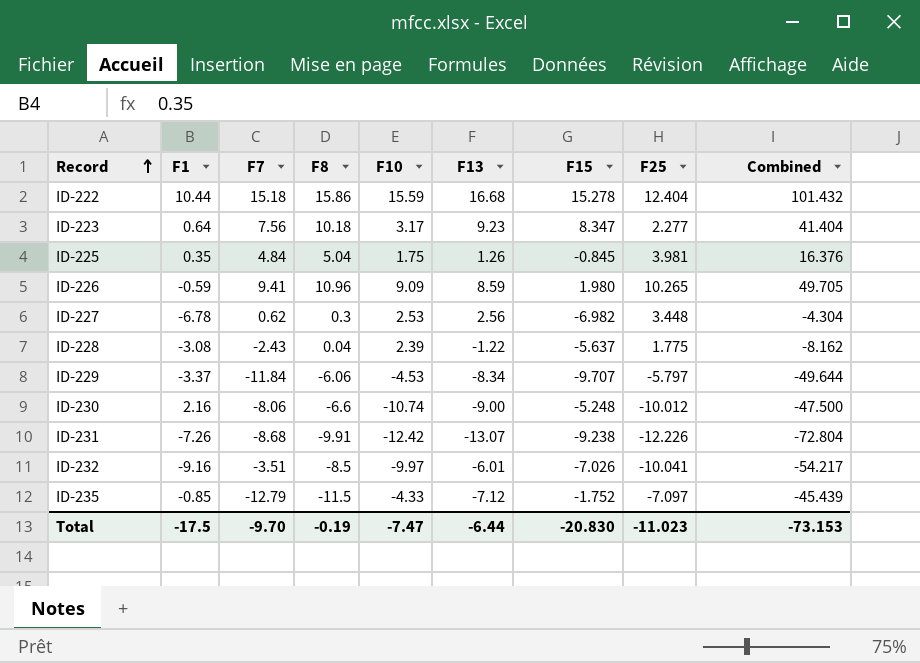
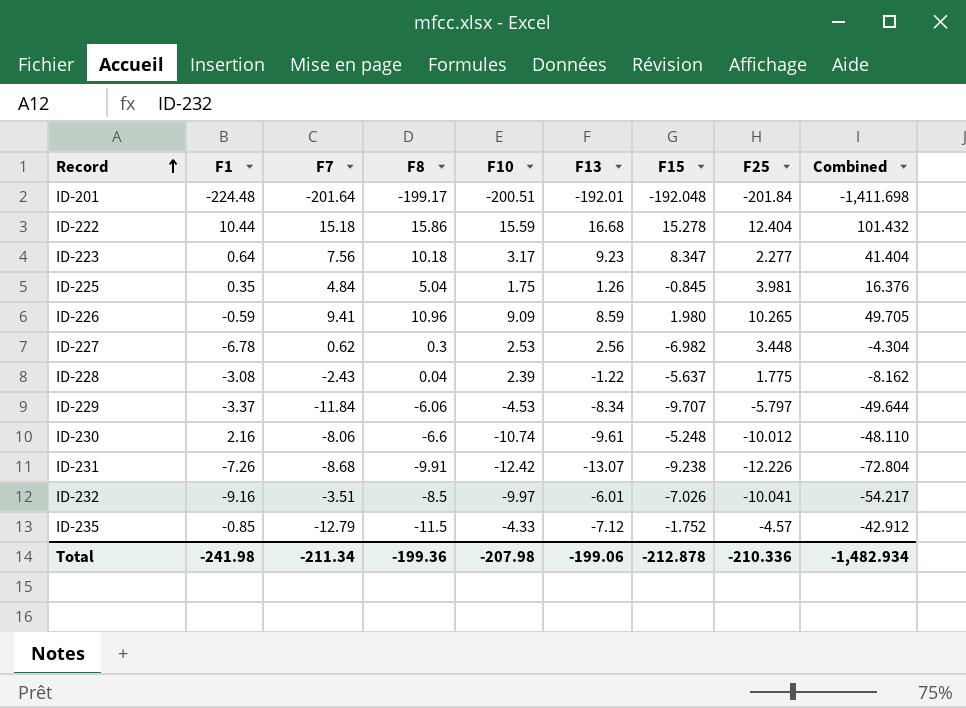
row ID-201: none -> -224.48 | -201.64 | -199.17 | -200.51 | -192.01 | -192.048 | -201.84 | -1,411.698
ID-230 | F13: -9.00 -> -9.61
ID-230 | Combined: -47.500 -> -48.110
ID-235 | F25: -7.097 -> -4.57
ID-235 | Combined: -45.439 -> -42.912
Total | F1: -17.5 -> -241.98
Total | F7: -9.70 -> -211.34
Total | F8: -0.19 -> -199.36
Total | F10: -7.47 -> -207.98
Total | F13: -6.44 -> -199.06
Total | F15: -20.830 -> -212.878
Total | F25: -11.023 -> -210.336
Total | Combined: -73.153 -> -1,482.934

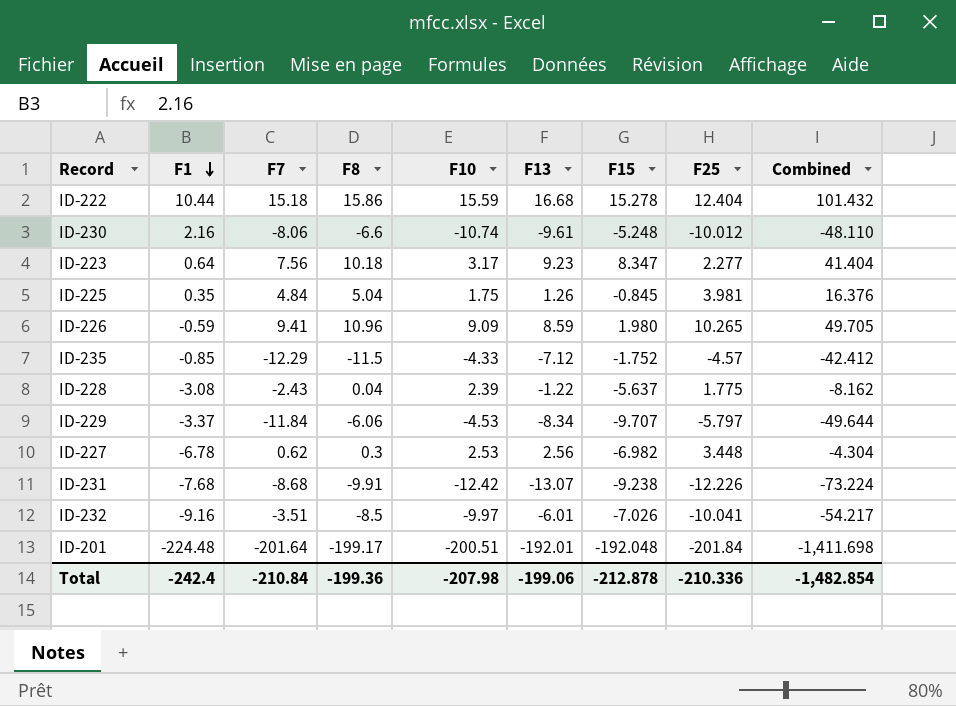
row order: Record ascending -> F1 descending
ID-235 | F7: -12.79 -> -12.29
ID-235 | Combined: -42.912 -> -42.412
ID-231 | F1: -7.26 -> -7.68
ID-231 | Combined: -72.804 -> -73.224
Total | F1: -241.98 -> -242.4
Total | F7: -211.34 -> -210.84
Total | Combined: -1,482.934 -> -1,482.854

